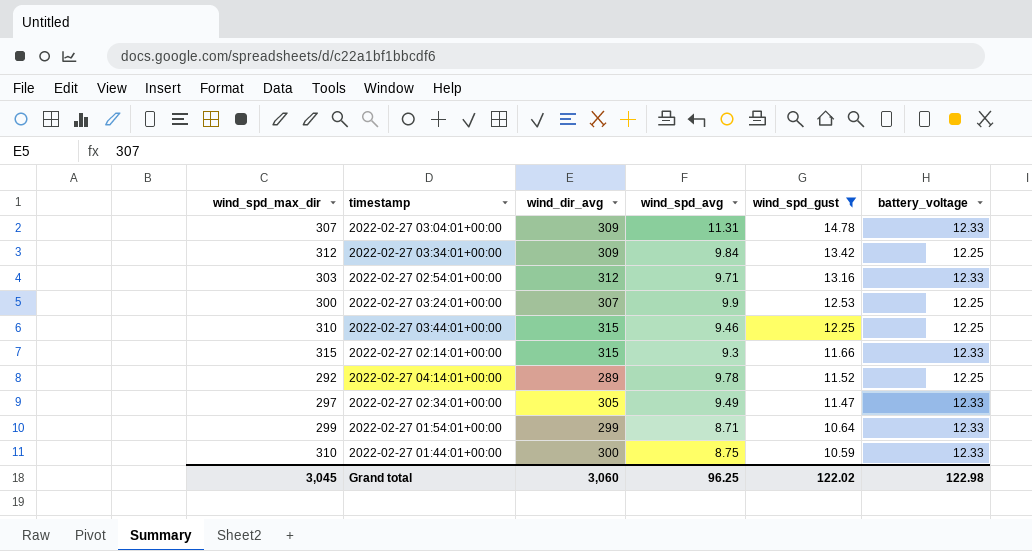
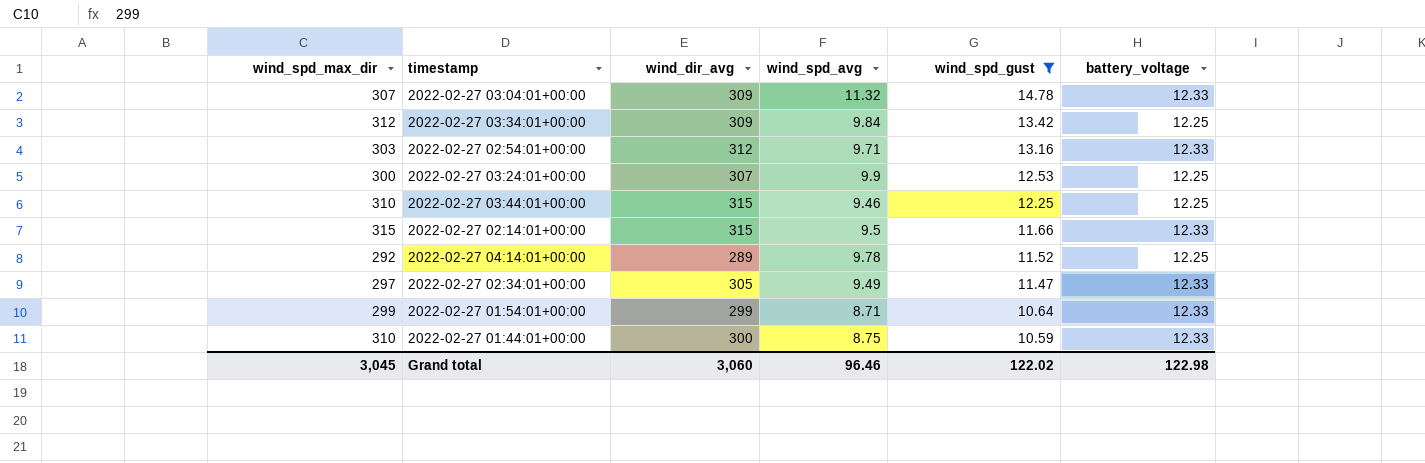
2022-02-27 03:04:01+00:00 | wind_spd_avg: 11.31 -> 11.32
2022-02-27 02:14:01+00:00 | wind_spd_avg: 9.3 -> 9.5
Grand total | wind_spd_avg: 96.25 -> 96.46

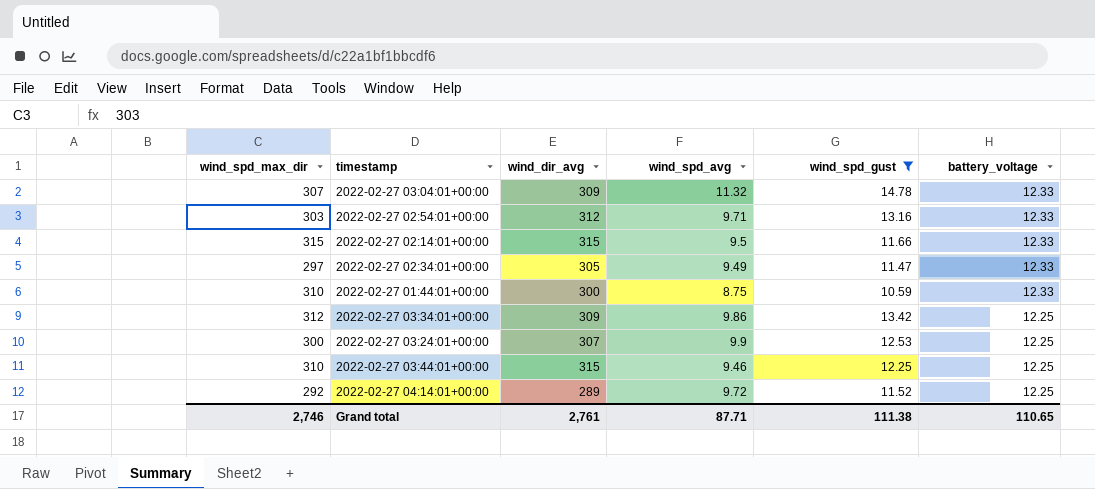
row order: wind_spd_gust descending -> battery_voltage descending
row 2022-02-27 01:54:01+00:00: 299 | 299 | 8.71 | 10.64 | 12.33 -> none
2022-02-27 03:34:01+00:00 | wind_spd_avg: 9.84 -> 9.86
2022-02-27 04:14:01+00:00 | wind_spd_avg: 9.78 -> 9.72
Grand total | wind_spd_max_dir: 3,045 -> 2,746
Grand total | wind_dir_avg: 3,060 -> 2,761
Grand total | wind_spd_avg: 96.46 -> 87.71
Grand total | wind_spd_gust: 122.02 -> 111.38
Grand total | battery_voltage: 122.98 -> 110.65

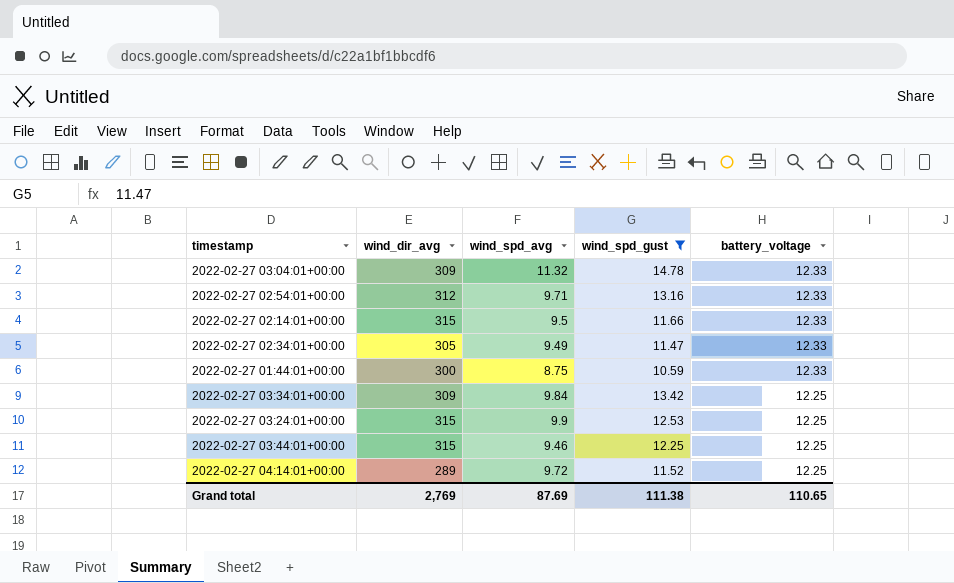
column wind_spd_max_dir | position: 1 -> none
2022-02-27 03:34:01+00:00 | wind_spd_avg: 9.86 -> 9.84
2022-02-27 03:24:01+00:00 | wind_dir_avg: 307 -> 315
Grand total | wind_dir_avg: 2,761 -> 2,769
Grand total | wind_spd_avg: 87.71 -> 87.69

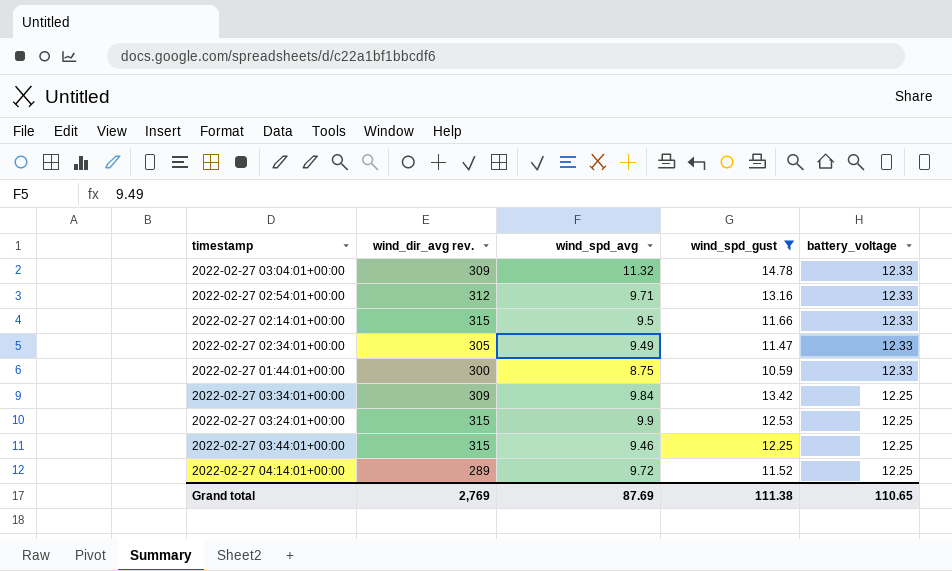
column name: wind_dir_avg -> wind_dir_avg rev.

